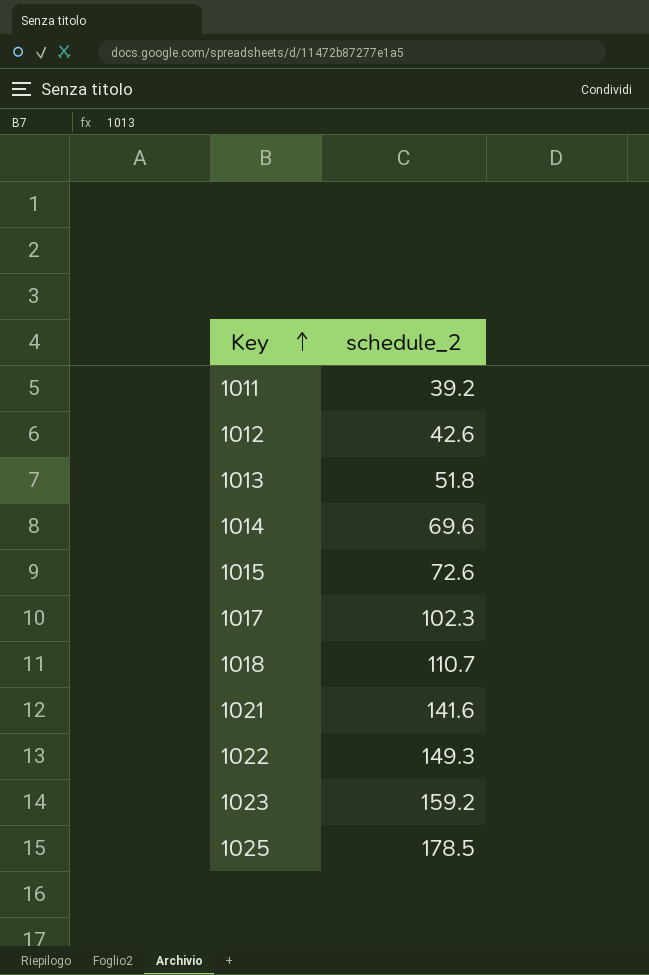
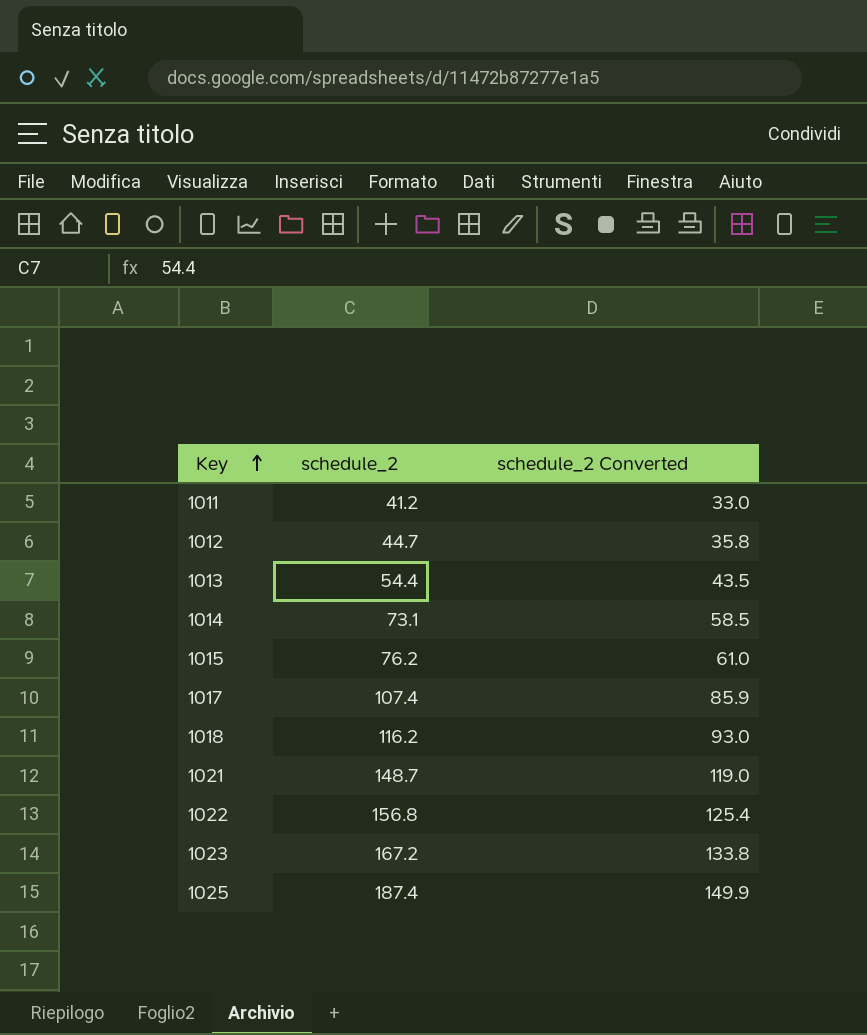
column schedule_2 Converted | formula: none -> [schedule_2] * 0.8
1011 | schedule_2: 39.2 -> 41.2
1012 | schedule_2: 42.6 -> 44.7
1013 | schedule_2: 51.8 -> 54.4
1014 | schedule_2: 69.6 -> 73.1
1015 | schedule_2: 72.6 -> 76.2
1017 | schedule_2: 102.3 -> 107.4
1018 | schedule_2: 110.7 -> 116.2
1021 | schedule_2: 141.6 -> 148.7
1022 | schedule_2: 149.3 -> 156.8
1023 | schedule_2: 159.2 -> 167.2
1025 | schedule_2: 178.5 -> 187.4

